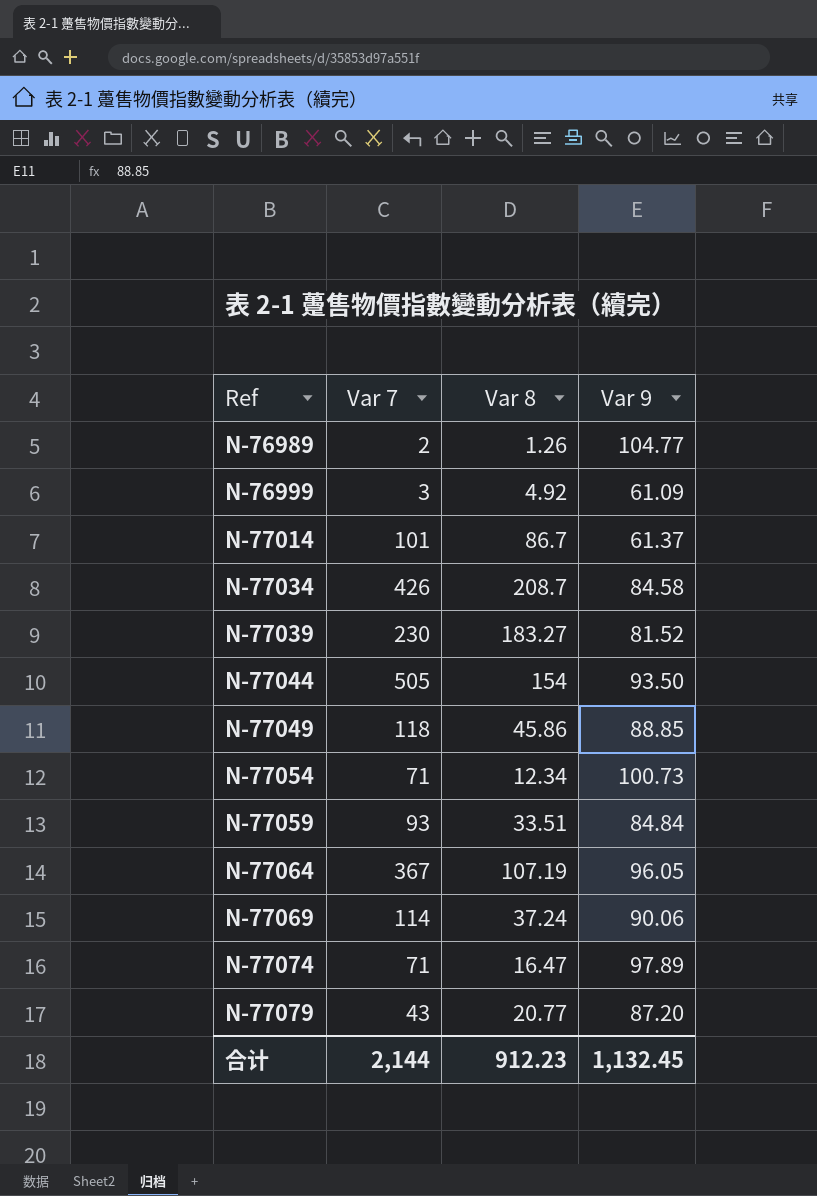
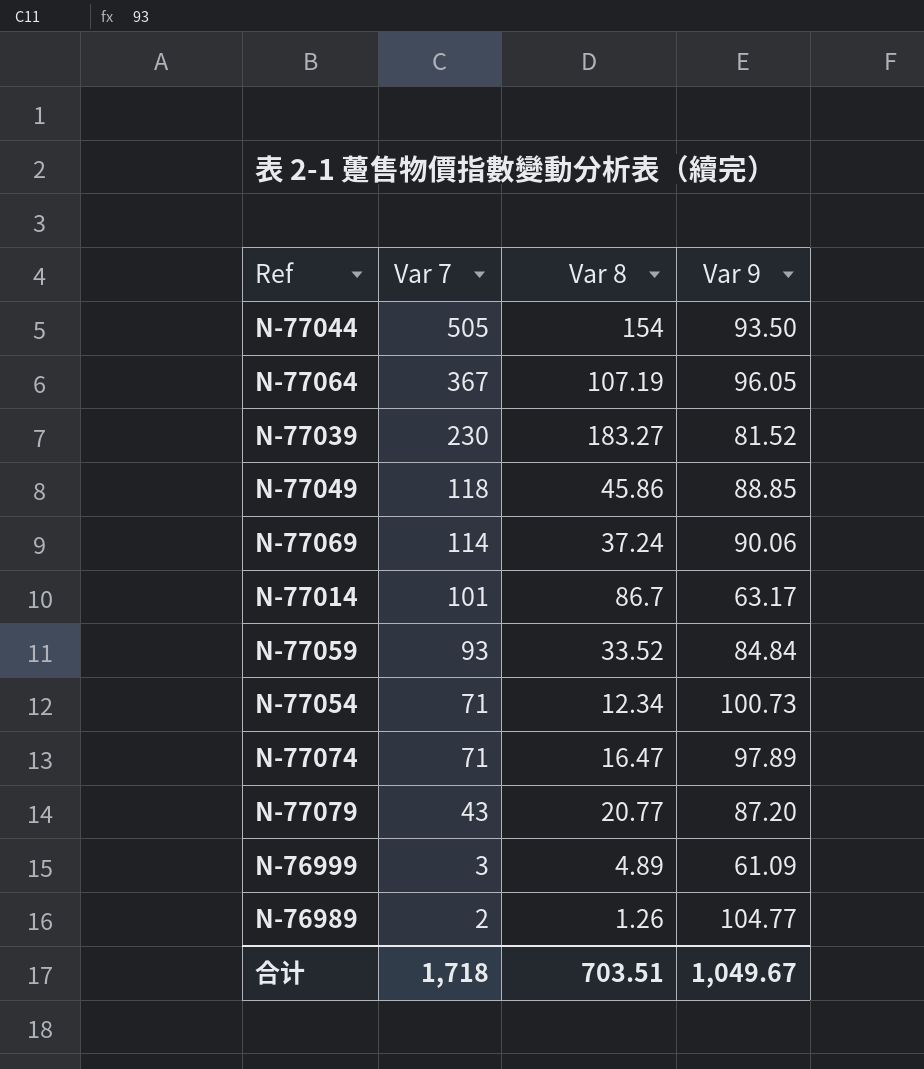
row order: Ref ascending -> Var 7 descending
row N-77034: 426 | 208.7 | 84.58 -> none
N-77014 | Var 9: 61.37 -> 63.17
N-77059 | Var 8: 33.51 -> 33.52
N-76999 | Var 8: 4.92 -> 4.89
合计 | Var 7: 2,144 -> 1,718
合计 | Var 8: 912.23 -> 703.51
合计 | Var 9: 1,132.45 -> 1,049.67

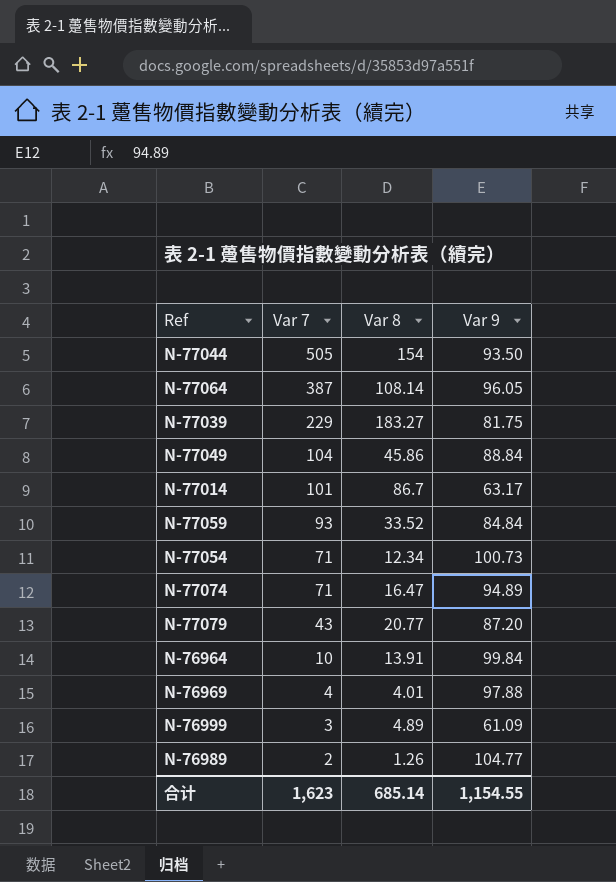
row N-77069: 114 | 37.24 | 90.06 -> none
N-77064 | Var 7: 367 -> 387
N-77064 | Var 8: 107.19 -> 108.14
N-77039 | Var 7: 230 -> 229
N-77039 | Var 9: 81.52 -> 81.75
N-77049 | Var 7: 118 -> 104
N-77049 | Var 9: 88.85 -> 88.84
N-77074 | Var 9: 97.89 -> 94.89
row N-76964: none -> 10 | 13.91 | 99.84
row N-76969: none -> 4 | 4.01 | 97.88
合计 | Var 7: 1,718 -> 1,623
合计 | Var 8: 703.51 -> 685.14
合计 | Var 9: 1,049.67 -> 1,154.55

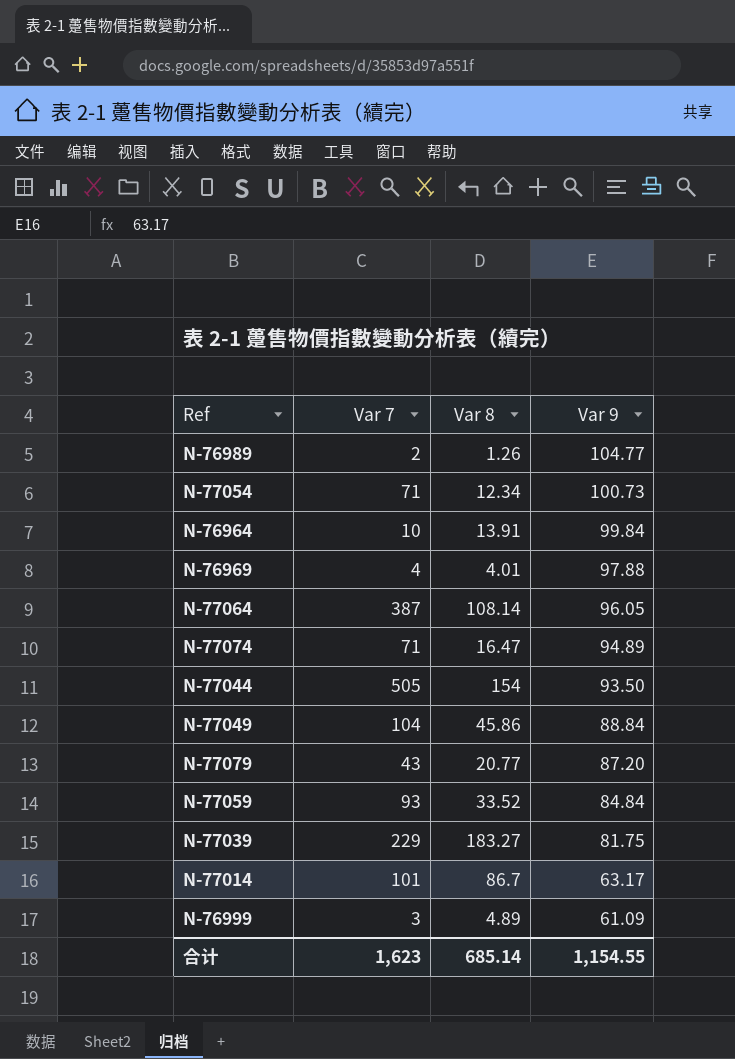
row order: Var 7 descending -> Var 9 descending

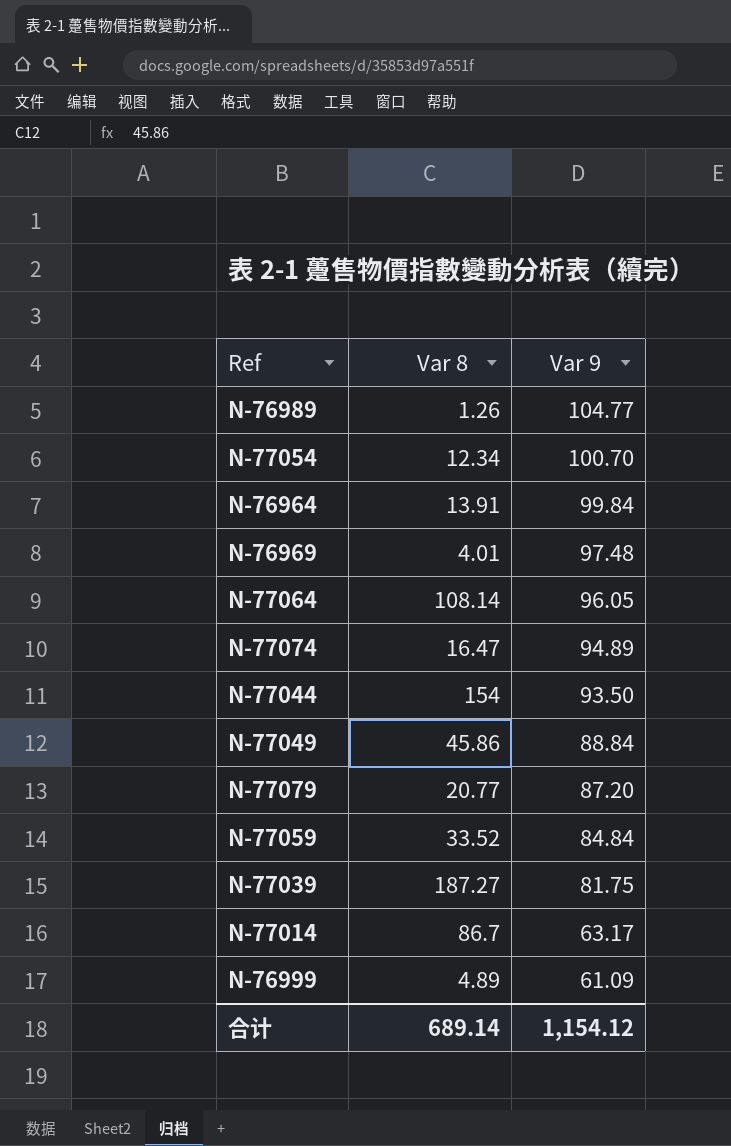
column Var 7 | position: 2 -> none
N-77054 | Var 9: 100.73 -> 100.70
N-76969 | Var 9: 97.88 -> 97.48
N-77039 | Var 8: 183.27 -> 187.27
合计 | Var 8: 685.14 -> 689.14
合计 | Var 9: 1,154.55 -> 1,154.12

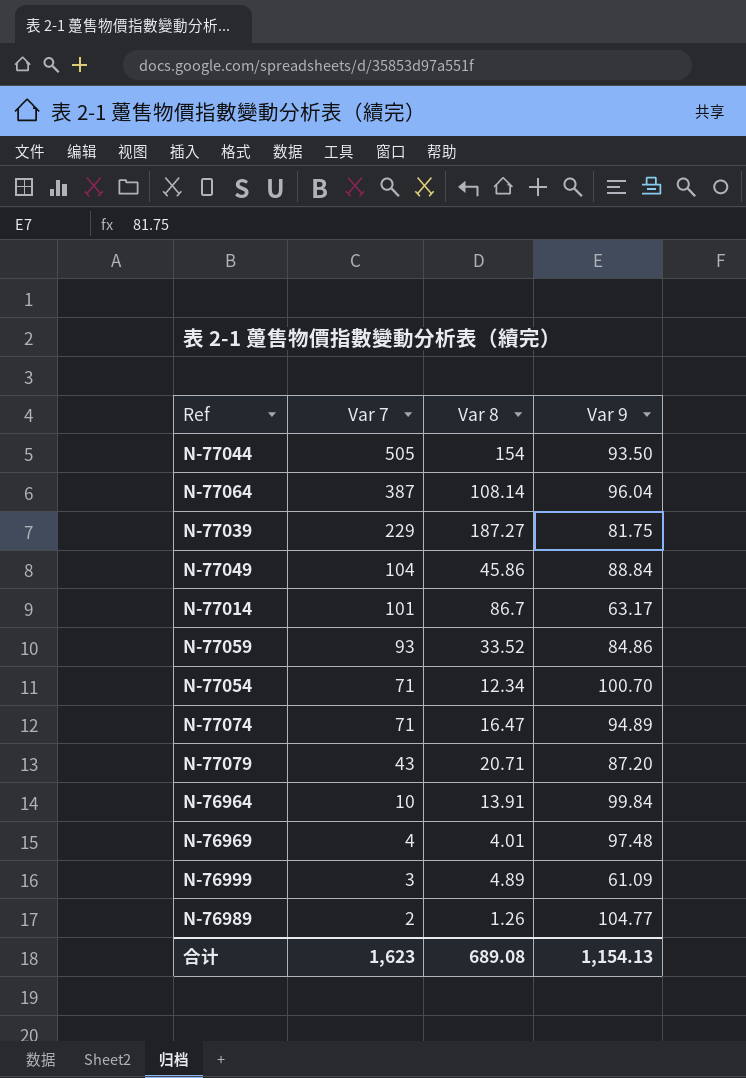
row order: Var 9 descending -> Var 7 descending
column Var 7 | position: none -> 2
N-77064 | Var 9: 96.05 -> 96.04
N-77059 | Var 9: 84.84 -> 84.86
N-77079 | Var 8: 20.77 -> 20.71
合计 | Var 8: 689.14 -> 689.08
合计 | Var 9: 1,154.12 -> 1,154.13

